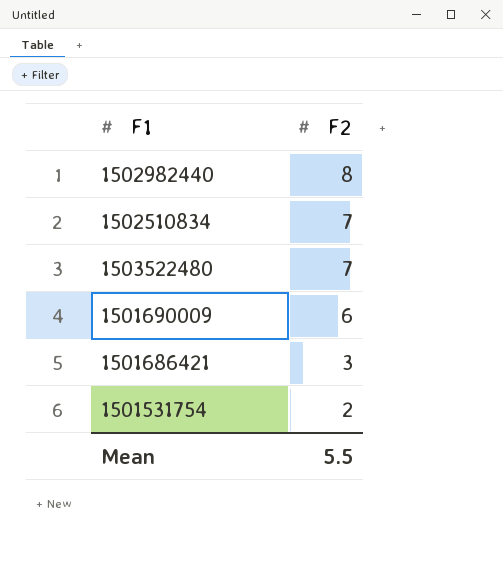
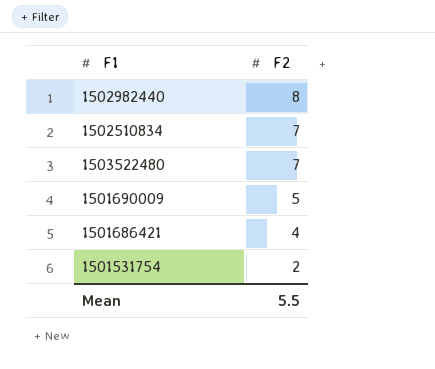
1501690009 | F2: 6 -> 5
1501686421 | F2: 3 -> 4

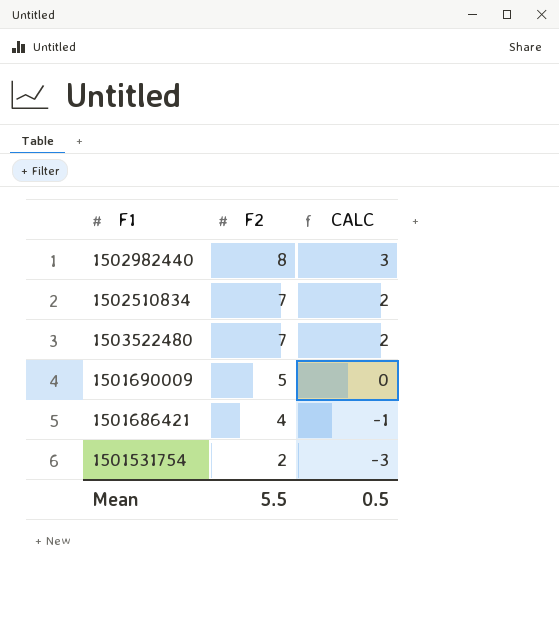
column CALC | formula: none -> [F2] - 5

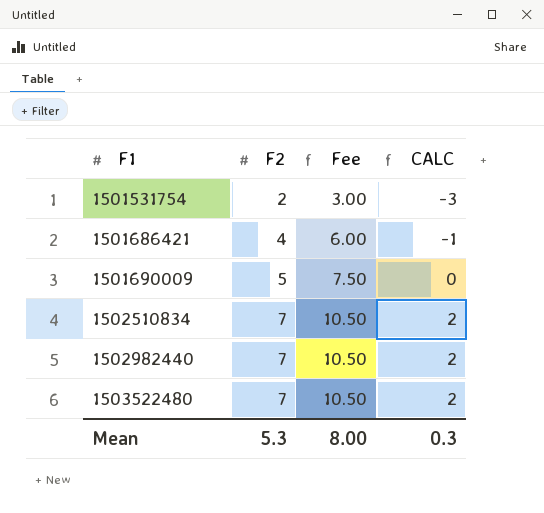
row order: F2 descending -> F1 ascending
column Fee | formula: none -> [F2] * 1.5
1502982440 | F2: 8 -> 7
1502982440 | CALC: 3 -> 2
Mean | F2: 5.5 -> 5.3
Mean | CALC: 0.5 -> 0.3

